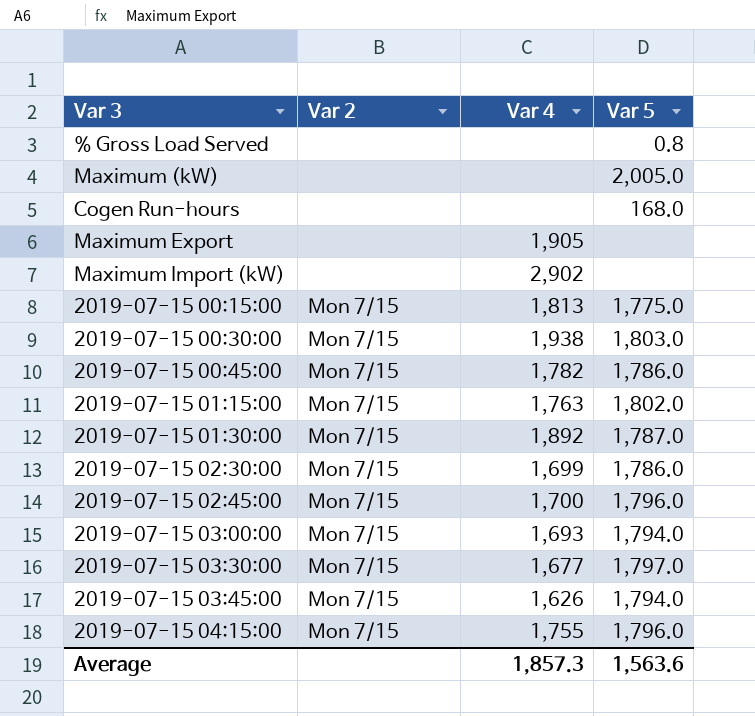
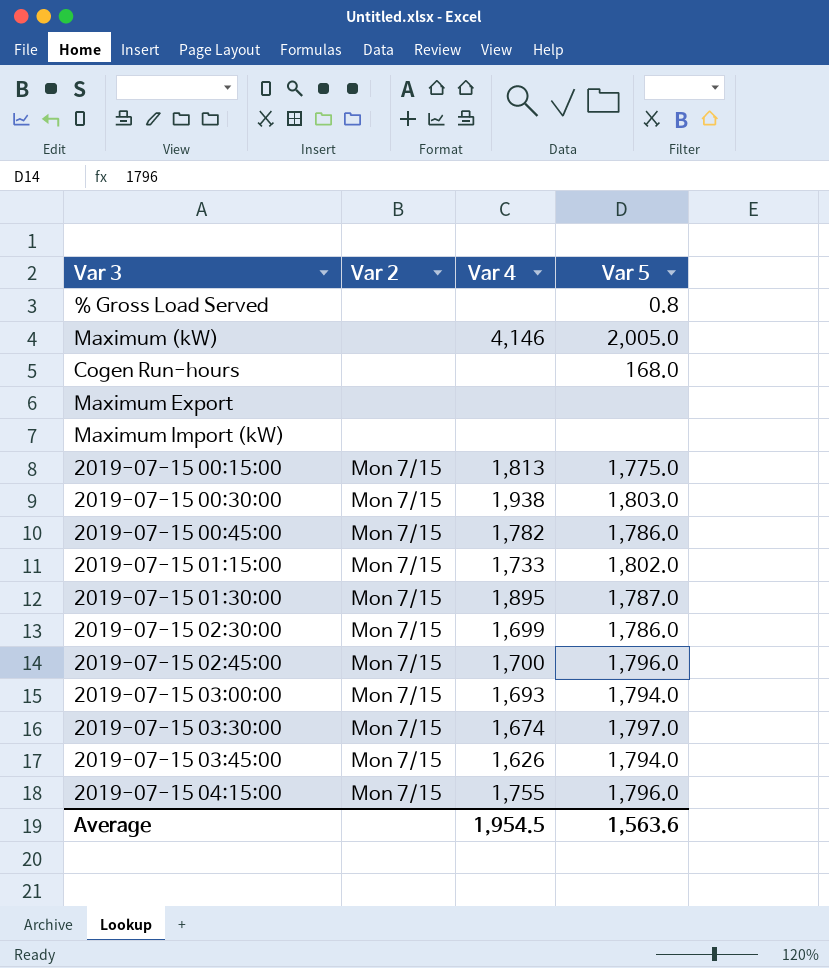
Maximum (kW) | Var 4: none -> 4,146
Maximum Export | Var 4: 1,905 -> none
Maximum Import (kW) | Var 4: 2,902 -> none
2019-07-15 01:15:00 | Var 4: 1,763 -> 1,733
2019-07-15 01:30:00 | Var 4: 1,892 -> 1,895
2019-07-15 03:30:00 | Var 4: 1,677 -> 1,674
Average | Var 4: 1,857.3 -> 1,954.5

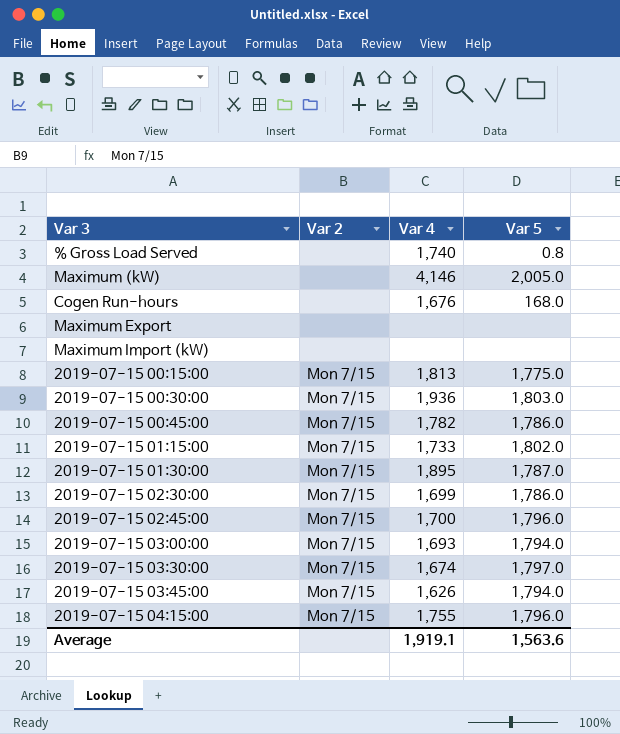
% Gross Load Served | Var 4: none -> 1,740
Cogen Run-hours | Var 4: none -> 1,676
2019-07-15 00:30:00 | Var 4: 1,938 -> 1,936
Average | Var 4: 1,954.5 -> 1,919.1

